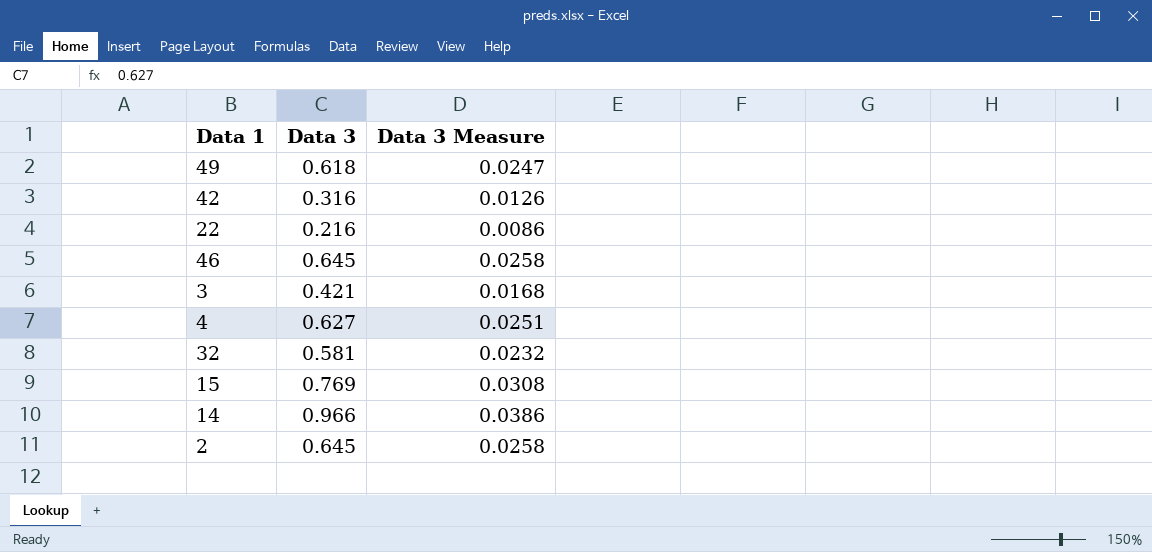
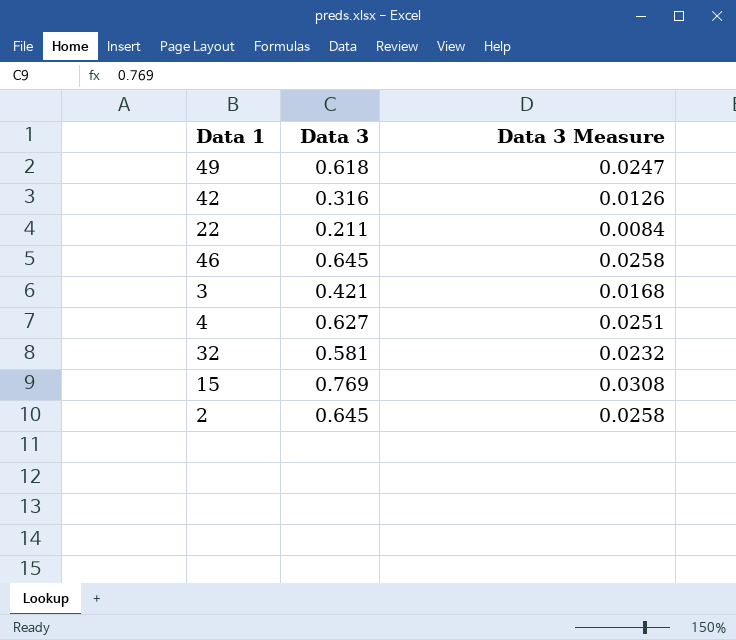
row 14: 0.966 | 0.0386 -> none
22 | Data 3: 0.216 -> 0.211
22 | Data 3 Measure: 0.0086 -> 0.0084

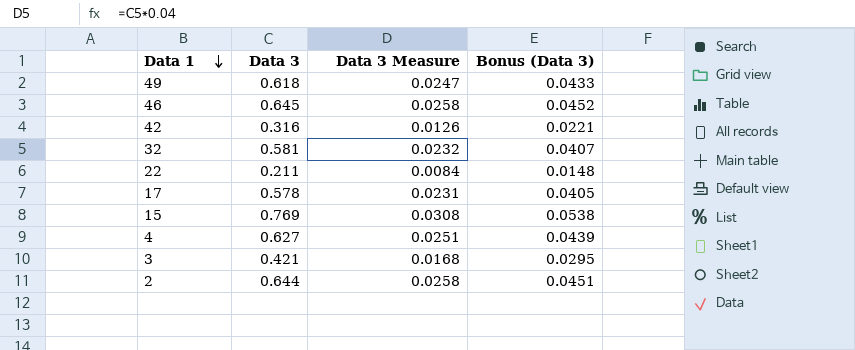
row order: none -> Data 1 descending
column Bonus (Data 3) | formula: none -> [Data 3] * 0.07
row 17: none -> 0.578 | 0.0231 | 0.0405
2 | Data 3: 0.645 -> 0.644

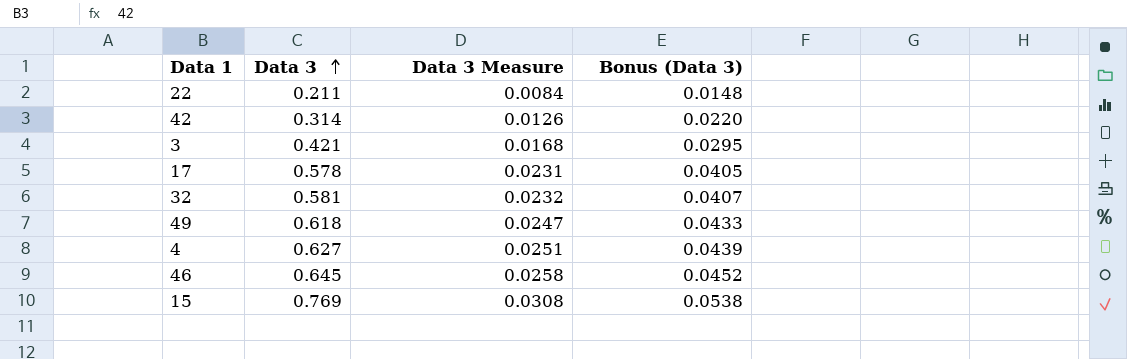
row order: Data 1 descending -> Data 3 ascending
row 2: 0.644 | 0.0258 | 0.0451 -> none
42 | Data 3: 0.316 -> 0.314
42 | Bonus (Data 3): 0.0221 -> 0.0220

